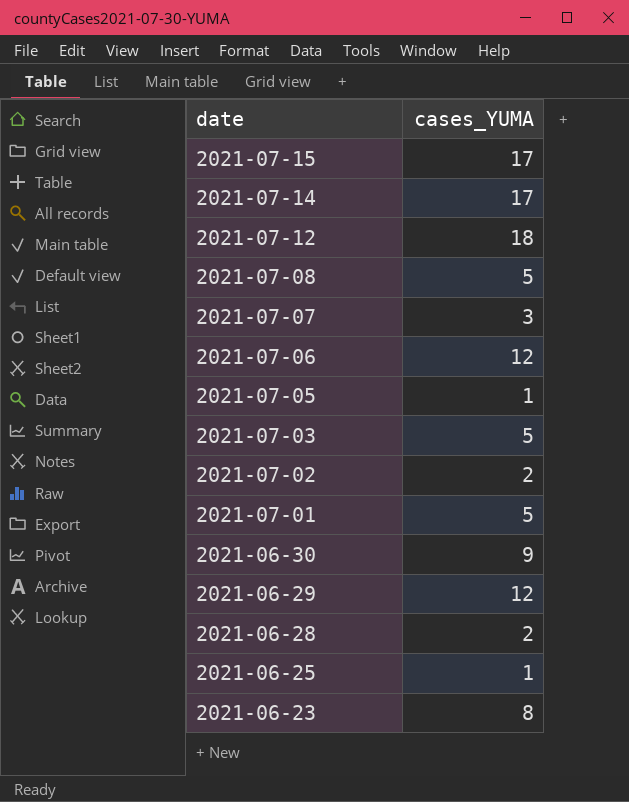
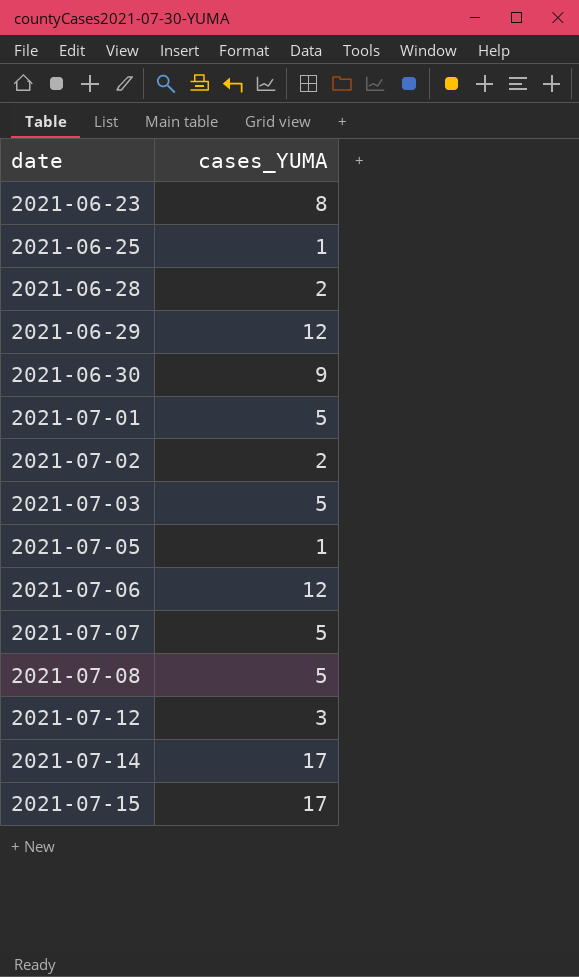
row order: date descending -> date ascending
2021-07-07 | cases_YUMA: 3 -> 5
2021-07-12 | cases_YUMA: 18 -> 3

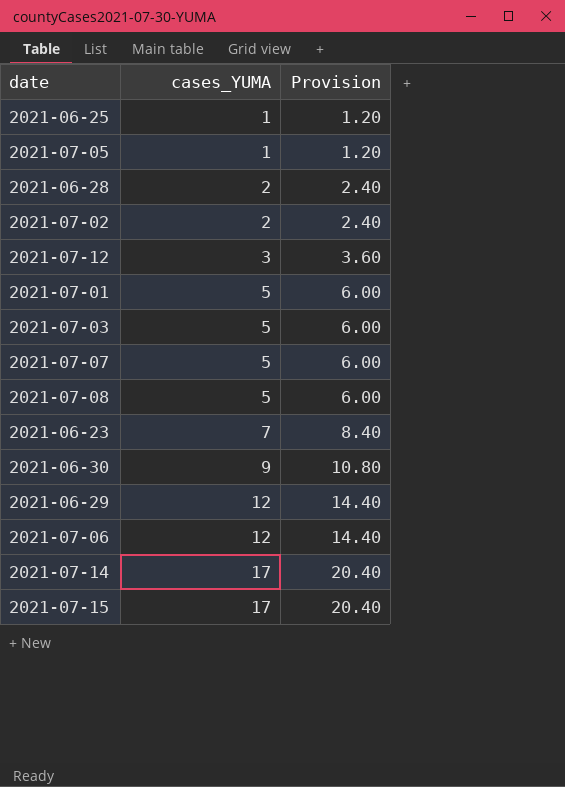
row order: date ascending -> cases_YUMA ascending
column Provision | formula: none -> [cases_YUMA] * 1.2
2021-06-23 | cases_YUMA: 8 -> 7

